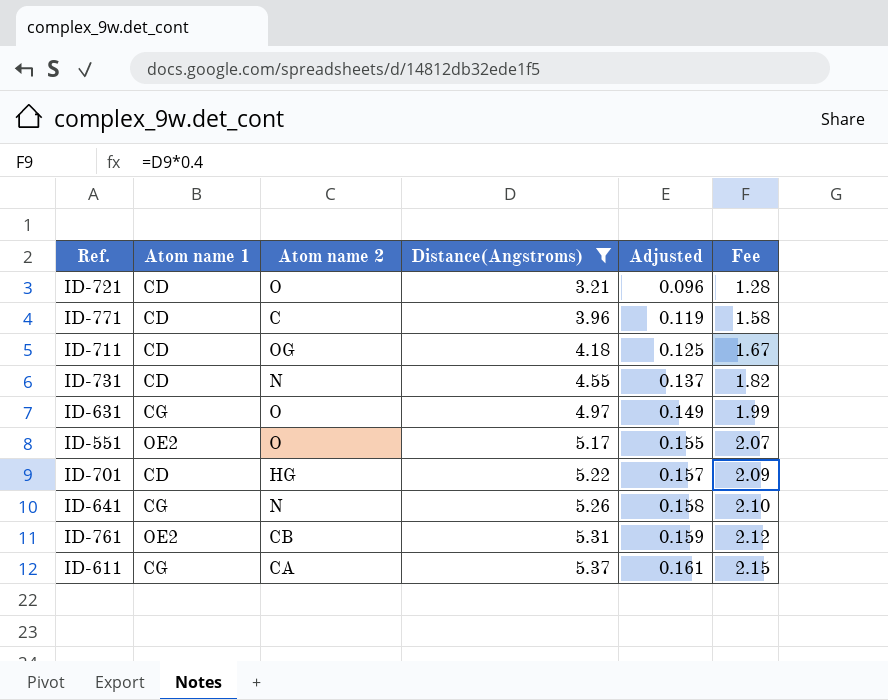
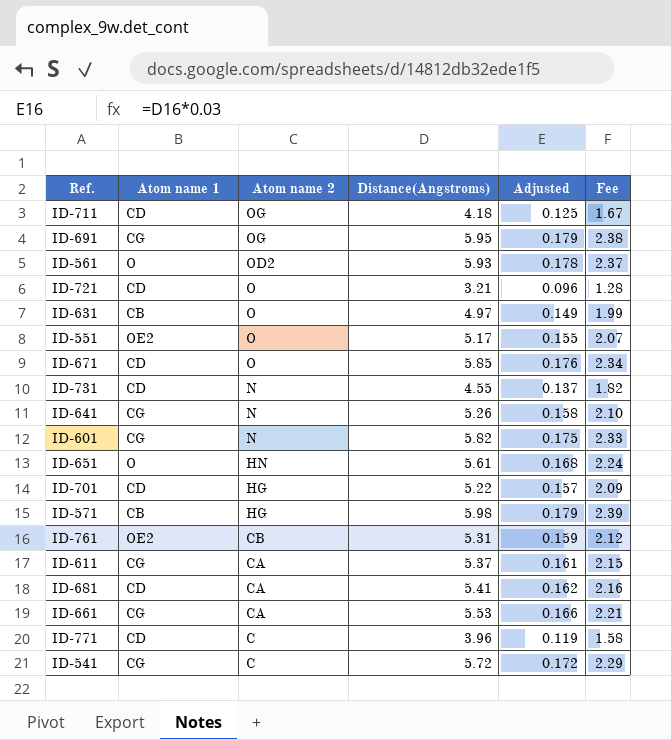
filter: Distance(Angstroms) <= 5.37 -> none
row order: Distance(Angstroms) ascending -> Atom name 2 descending
ID-631 | Atom name 1: CG -> CB

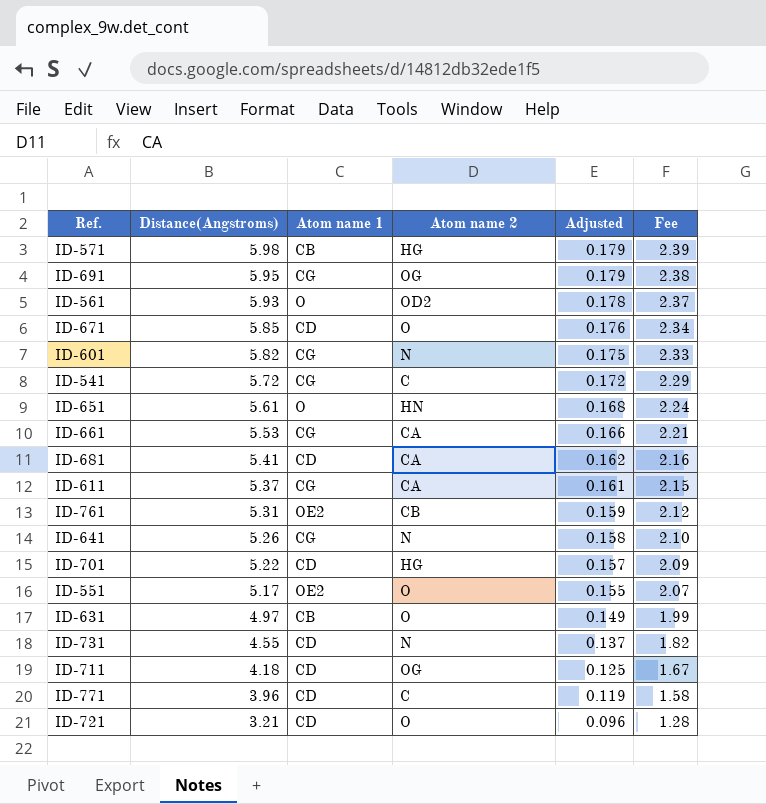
row order: Atom name 2 descending -> Distance(Angstroms) descending
column Distance(Angstroms) | position: 4 -> 2

